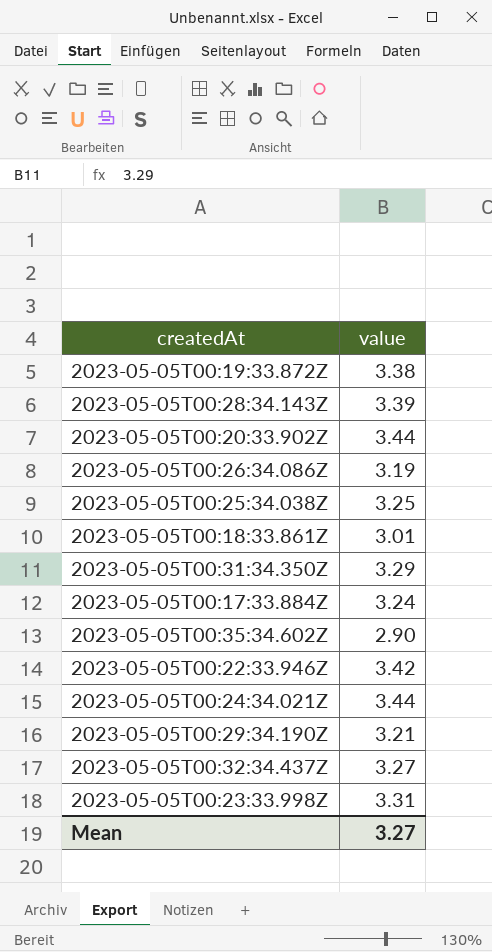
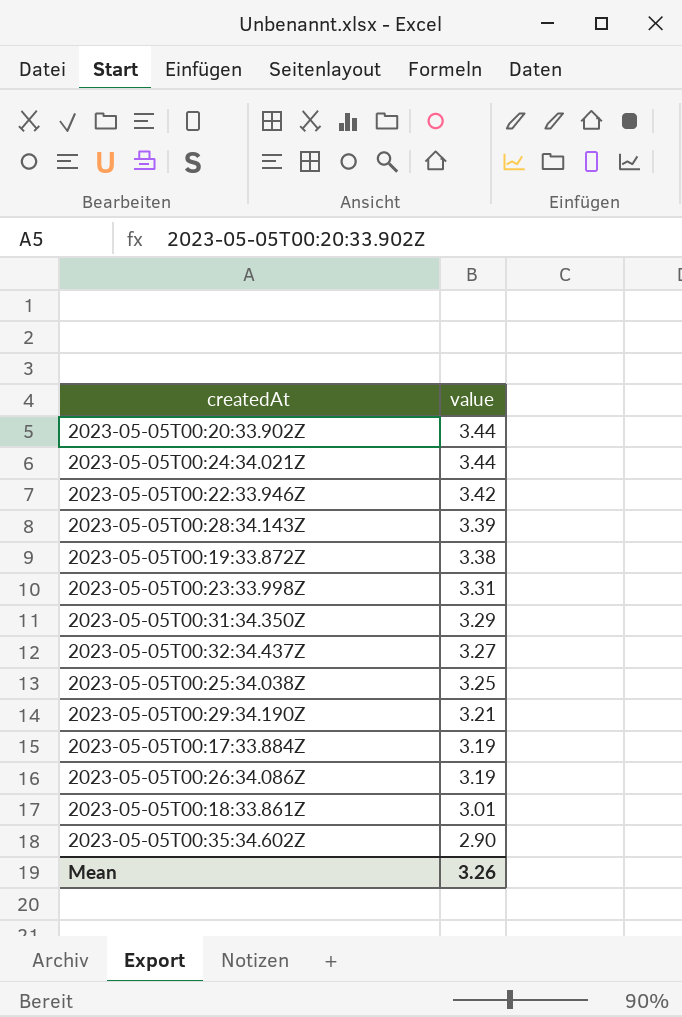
row order: none -> value descending
2023-05-05T00:17:33.884Z | value: 3.24 -> 3.19
Mean | value: 3.27 -> 3.26

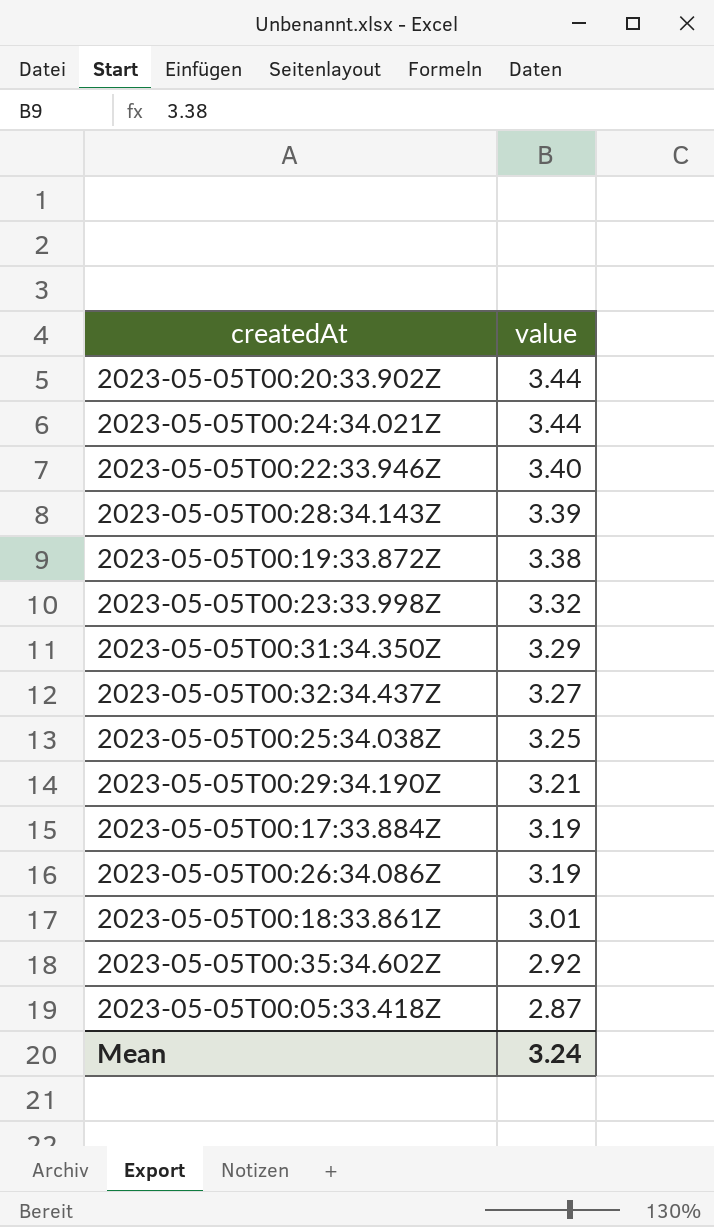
2023-05-05T00:22:33.946Z | value: 3.42 -> 3.40
2023-05-05T00:23:33.998Z | value: 3.31 -> 3.32
2023-05-05T00:35:34.602Z | value: 2.90 -> 2.92
row 2023-05-05T00:05:33.418Z: none -> 2.87
Mean | value: 3.26 -> 3.24

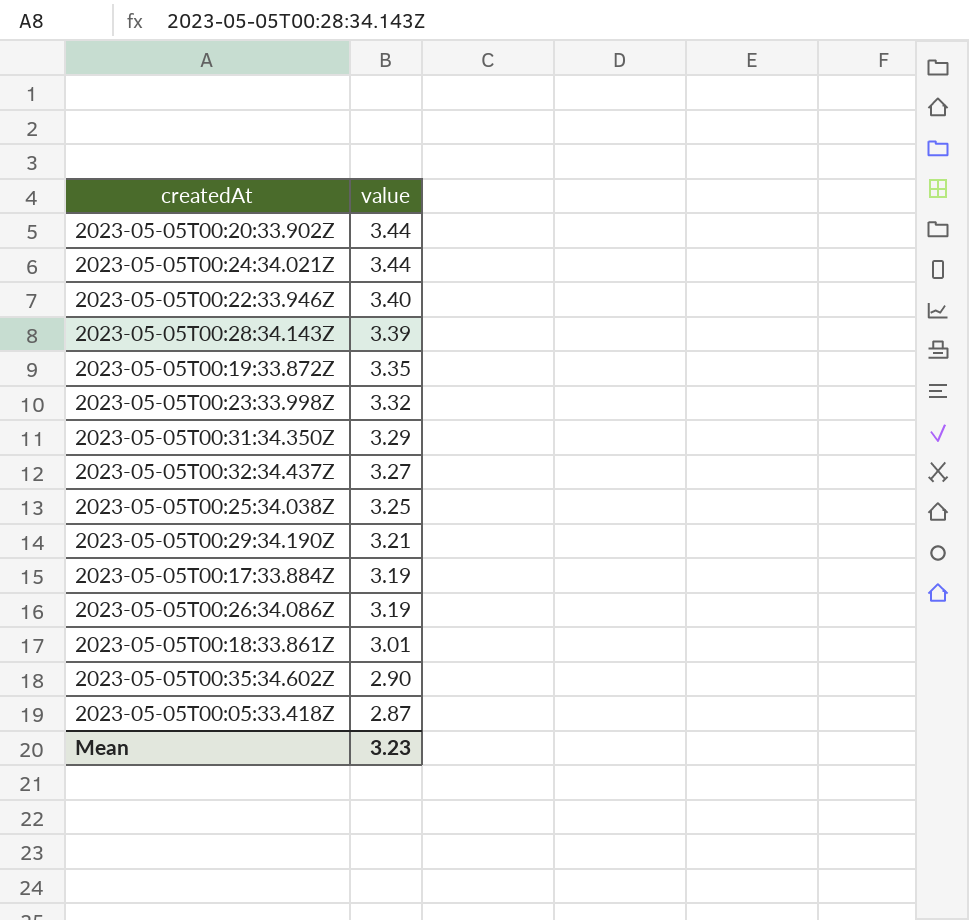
2023-05-05T00:19:33.872Z | value: 3.38 -> 3.35
2023-05-05T00:35:34.602Z | value: 2.92 -> 2.90
Mean | value: 3.24 -> 3.23

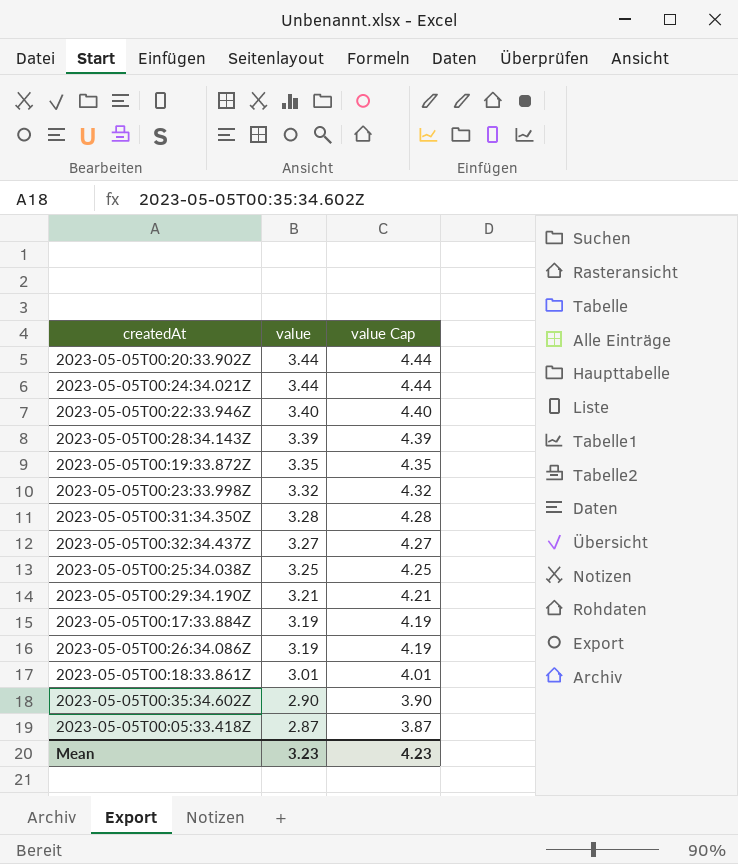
column value Cap | formula: none -> [value] + 1
2023-05-05T00:31:34.350Z | value: 3.29 -> 3.28

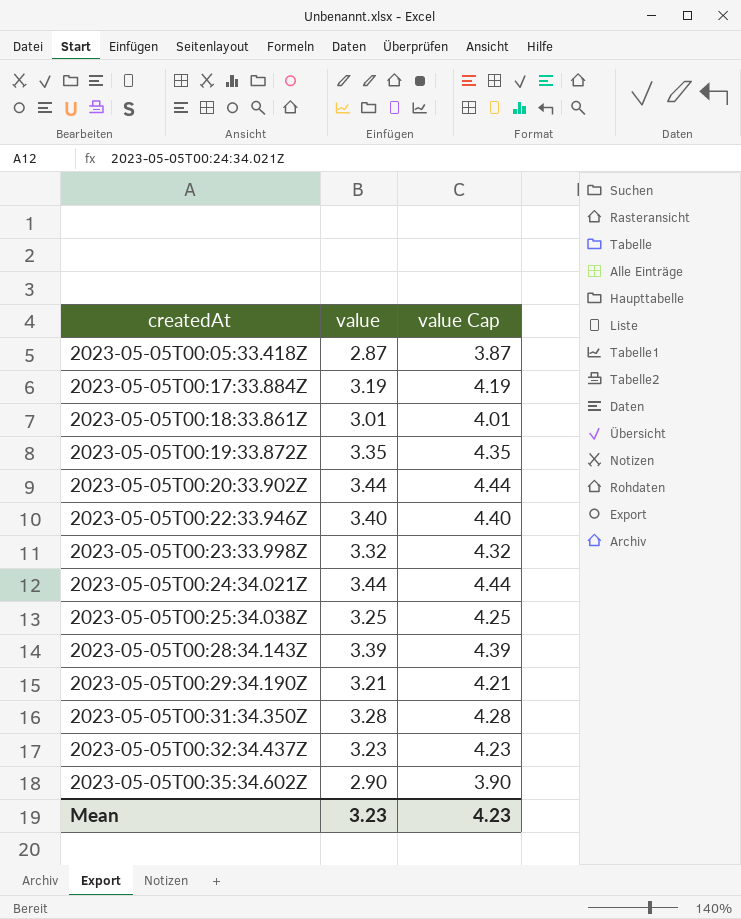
row order: value descending -> createdAt ascending
row 2023-05-05T00:26:34.086Z: 3.19 | 4.19 -> none
2023-05-05T00:32:34.437Z | value: 3.27 -> 3.23
2023-05-05T00:32:34.437Z | value Cap: 4.27 -> 4.23

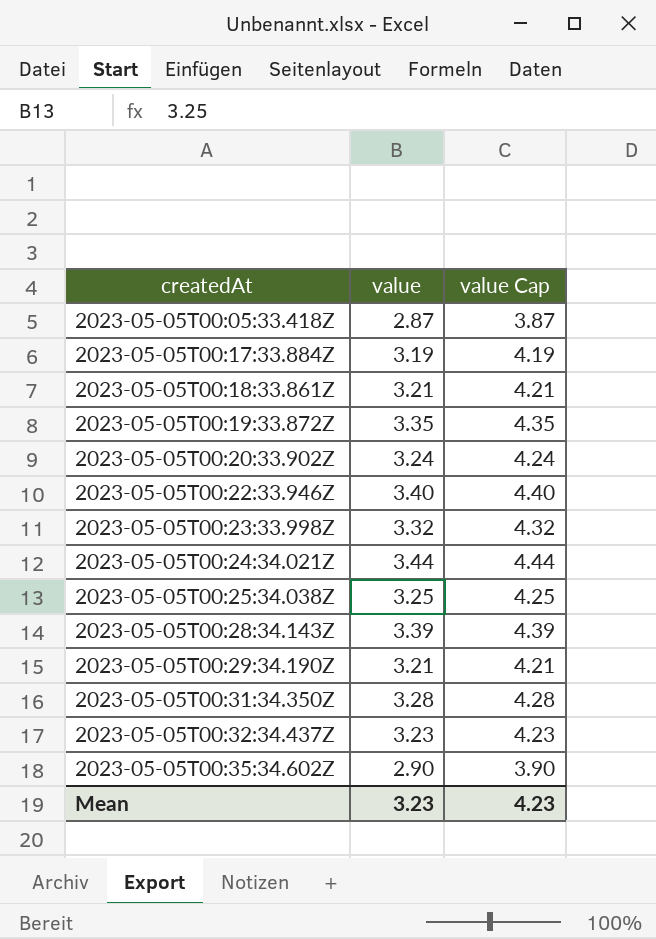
2023-05-05T00:18:33.861Z | value: 3.01 -> 3.21
2023-05-05T00:18:33.861Z | value Cap: 4.01 -> 4.21
2023-05-05T00:20:33.902Z | value: 3.44 -> 3.24
2023-05-05T00:20:33.902Z | value Cap: 4.44 -> 4.24

